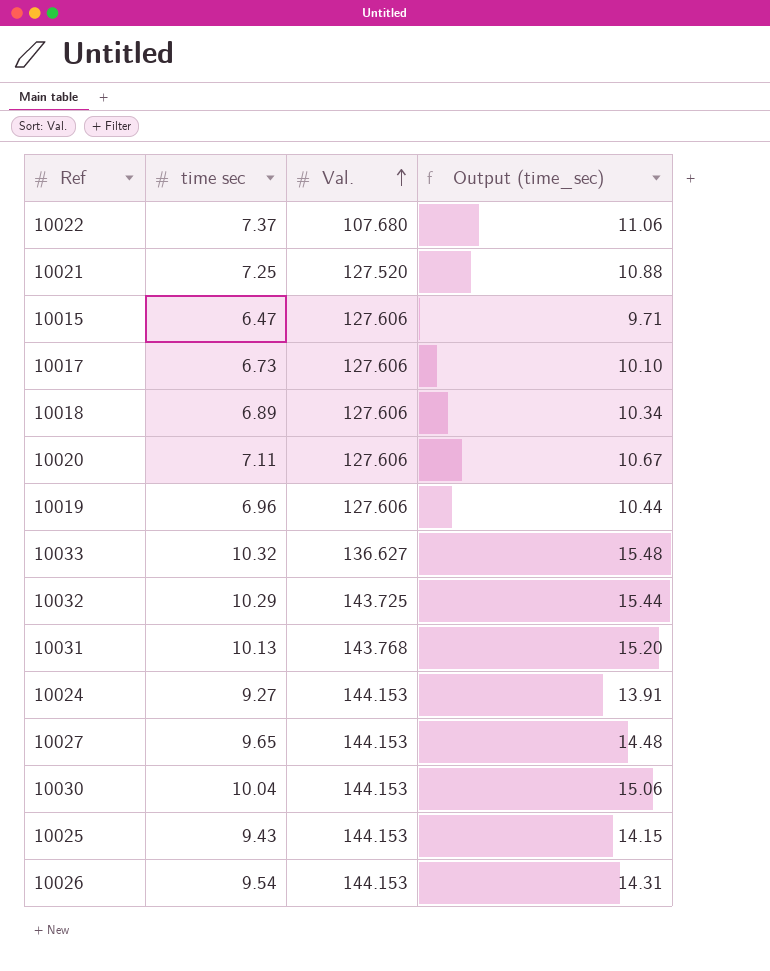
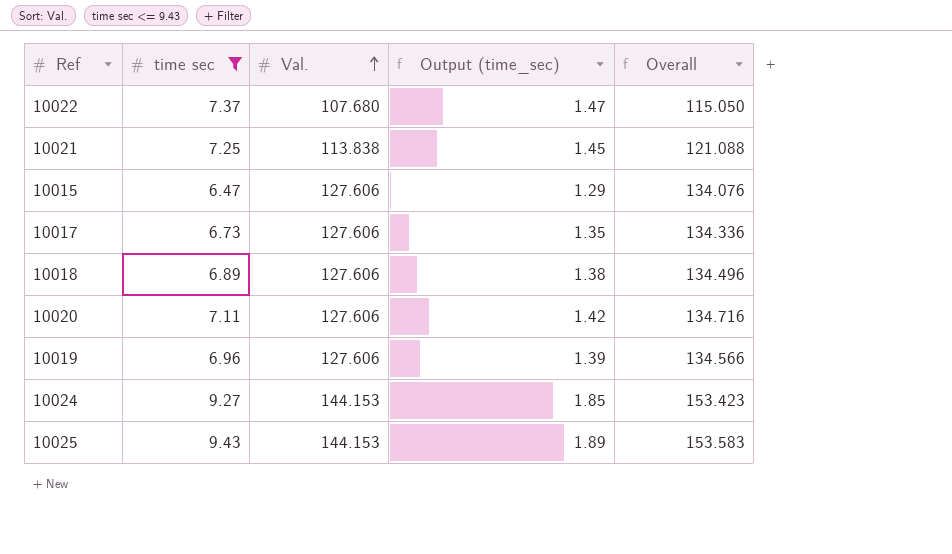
filter: none -> time sec <= 9.43
column Output (time_sec) | formula: [time sec] * 1.5 -> [time sec] * 0.2
column Overall | formula: none -> [time sec] + [Val.]
10021 | Val.: 127.520 -> 113.838

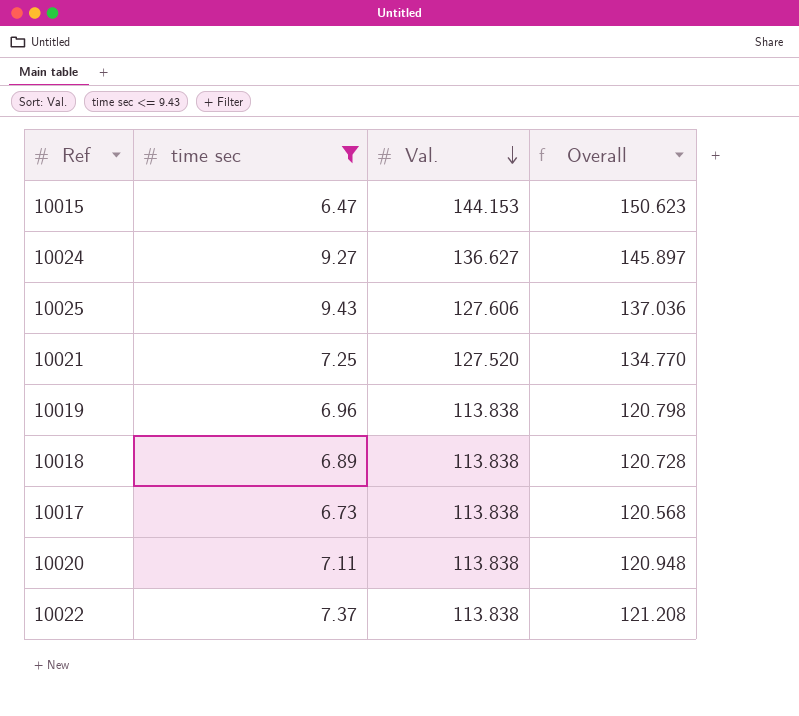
row order: Val. ascending -> Val. descending
column Output (time_sec) | formula: [time sec] * 0.2 -> none
10015 | Val.: 127.606 -> 144.153
10015 | Overall: 134.076 -> 150.623
10024 | Val.: 144.153 -> 136.627
10024 | Overall: 153.423 -> 145.897
10025 | Val.: 144.153 -> 127.606
10025 | Overall: 153.583 -> 137.036
10021 | Val.: 113.838 -> 127.520
10021 | Overall: 121.088 -> 134.770
10019 | Val.: 127.606 -> 113.838
10019 | Overall: 134.566 -> 120.798
10018 | Val.: 127.606 -> 113.838
10018 | Overall: 134.496 -> 120.728
10017 | Val.: 127.606 -> 113.838
10017 | Overall: 134.336 -> 120.568
10020 | Val.: 127.606 -> 113.838
10020 | Overall: 134.716 -> 120.948
10022 | Val.: 107.680 -> 113.838
10022 | Overall: 115.050 -> 121.208

